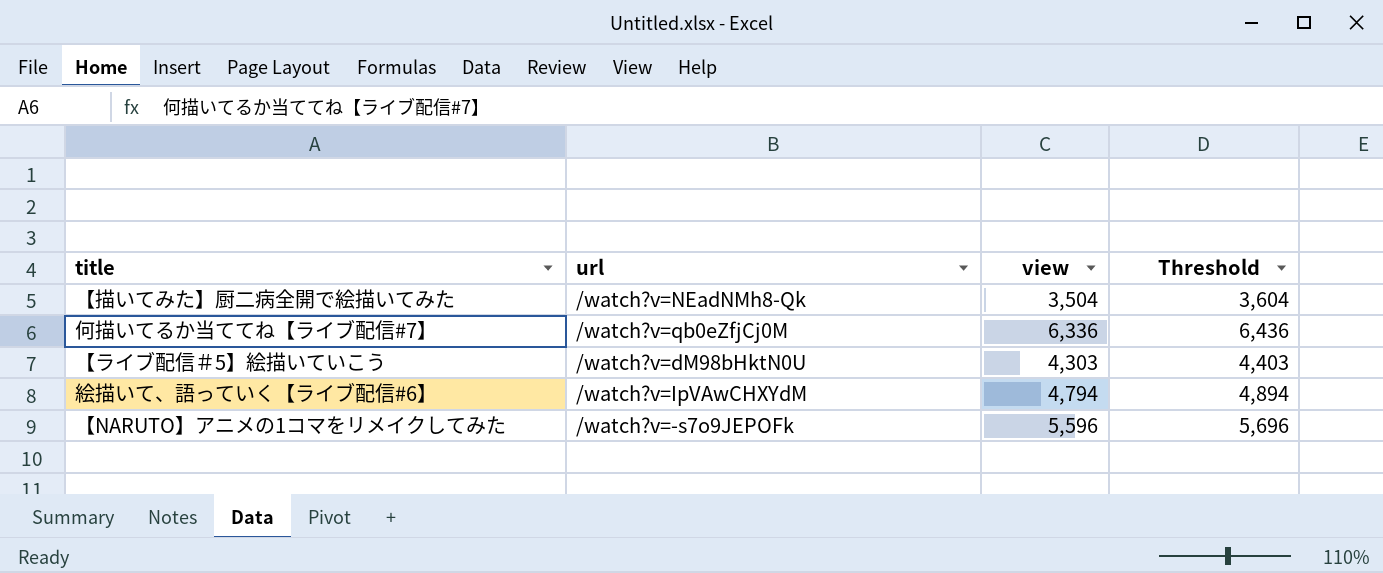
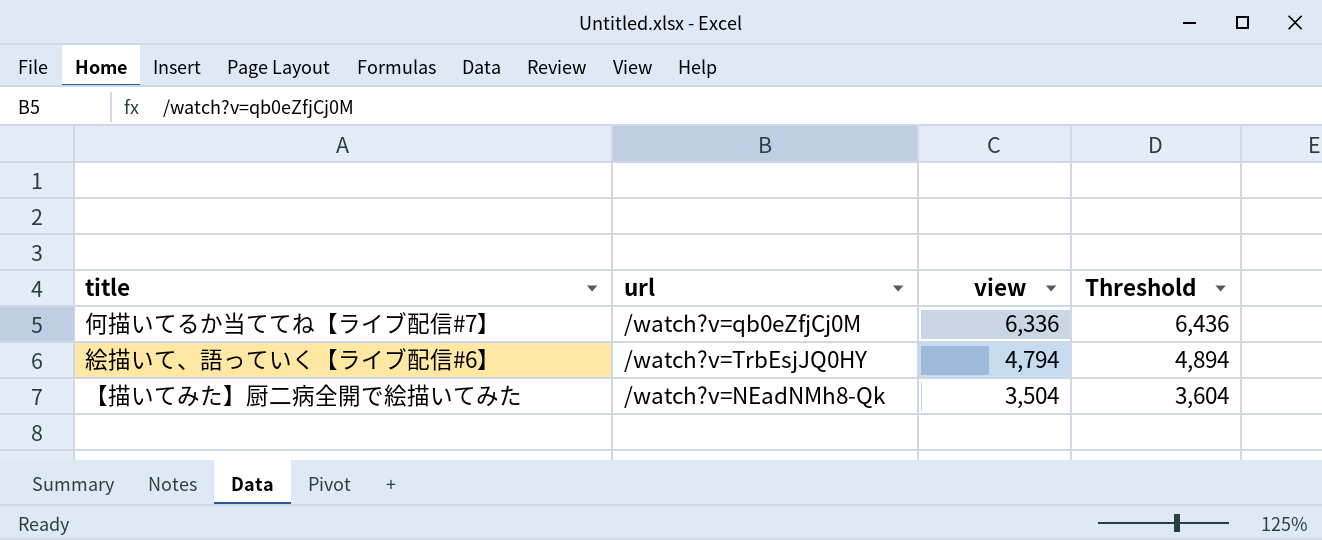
row order: none -> view descending
row 【ライブ配信＃5】絵描いていこう: /watch?v=dM98bHktN0U | 4,303 | 4,403 -> none
row 【NARUTO】アニメの1コマをリメイクしてみた: /watch?v=-s7o9JEPOFk | 5,596 | 5,696 -> none
絵描いて、語っていく【ライブ配信#6】 | url: /watch?v=IpVAwCHXYdM -> /watch?v=TrbEsjJQ0HY

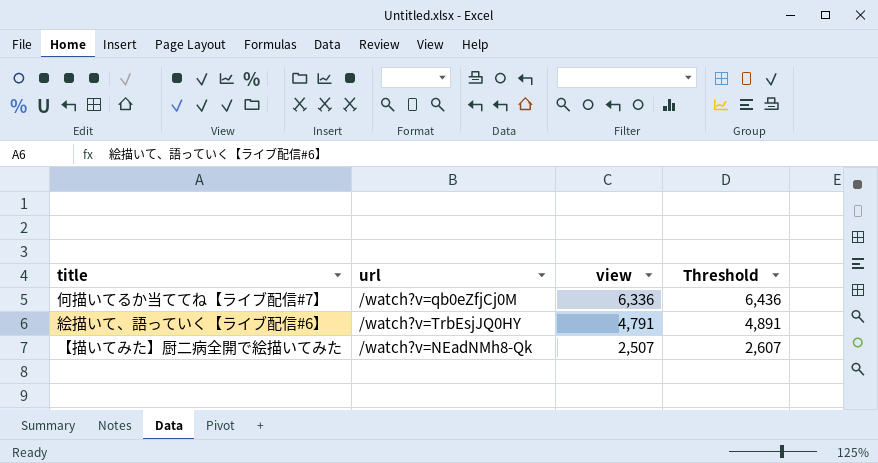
絵描いて、語っていく【ライブ配信#6】 | view: 4,794 -> 4,791
絵描いて、語っていく【ライブ配信#6】 | Threshold: 4,894 -> 4,891
【描いてみた】厨二病全開で絵描いてみた | view: 3,504 -> 2,507
【描いてみた】厨二病全開で絵描いてみた | Threshold: 3,604 -> 2,607

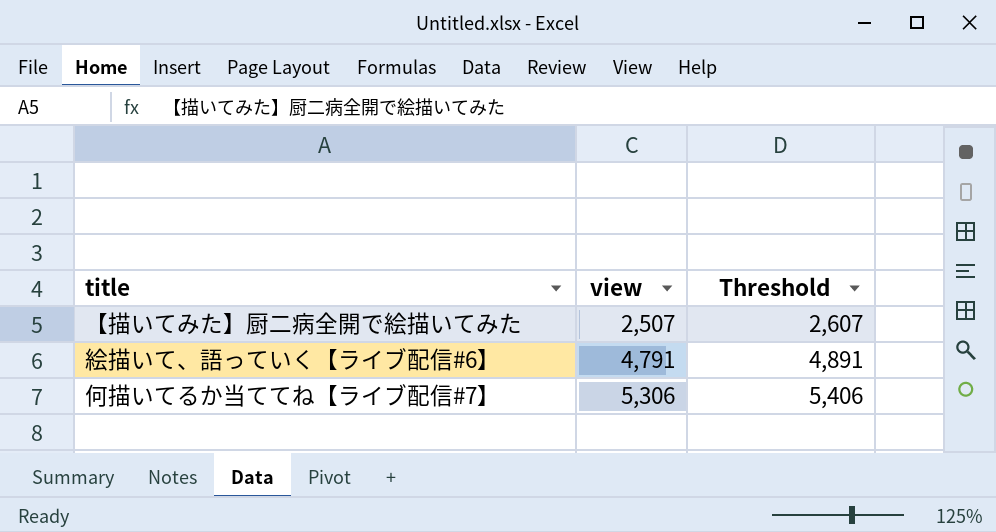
row order: view descending -> view ascending
column url | position: 2 -> none
何描いてるか当ててね【ライブ配信#7】 | view: 6,336 -> 5,306
何描いてるか当ててね【ライブ配信#7】 | Threshold: 6,436 -> 5,406

